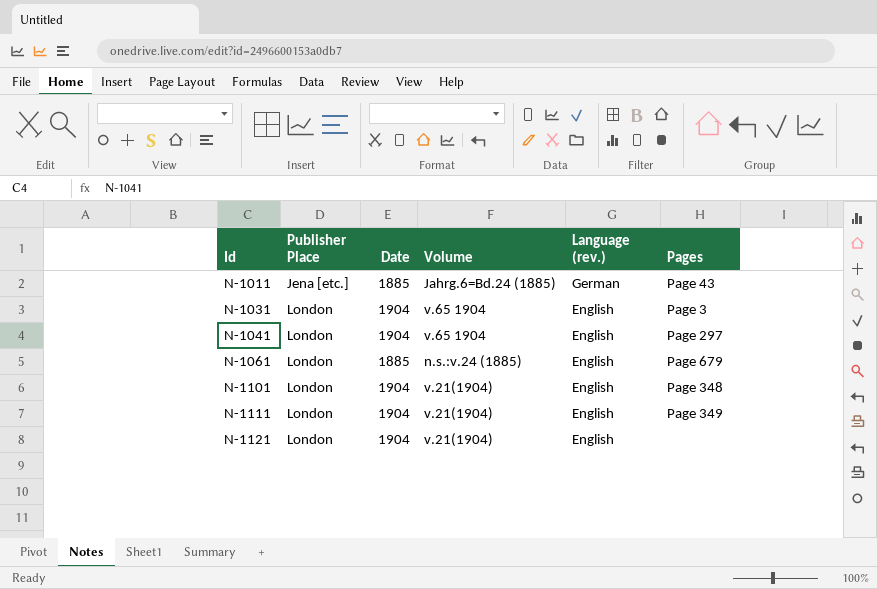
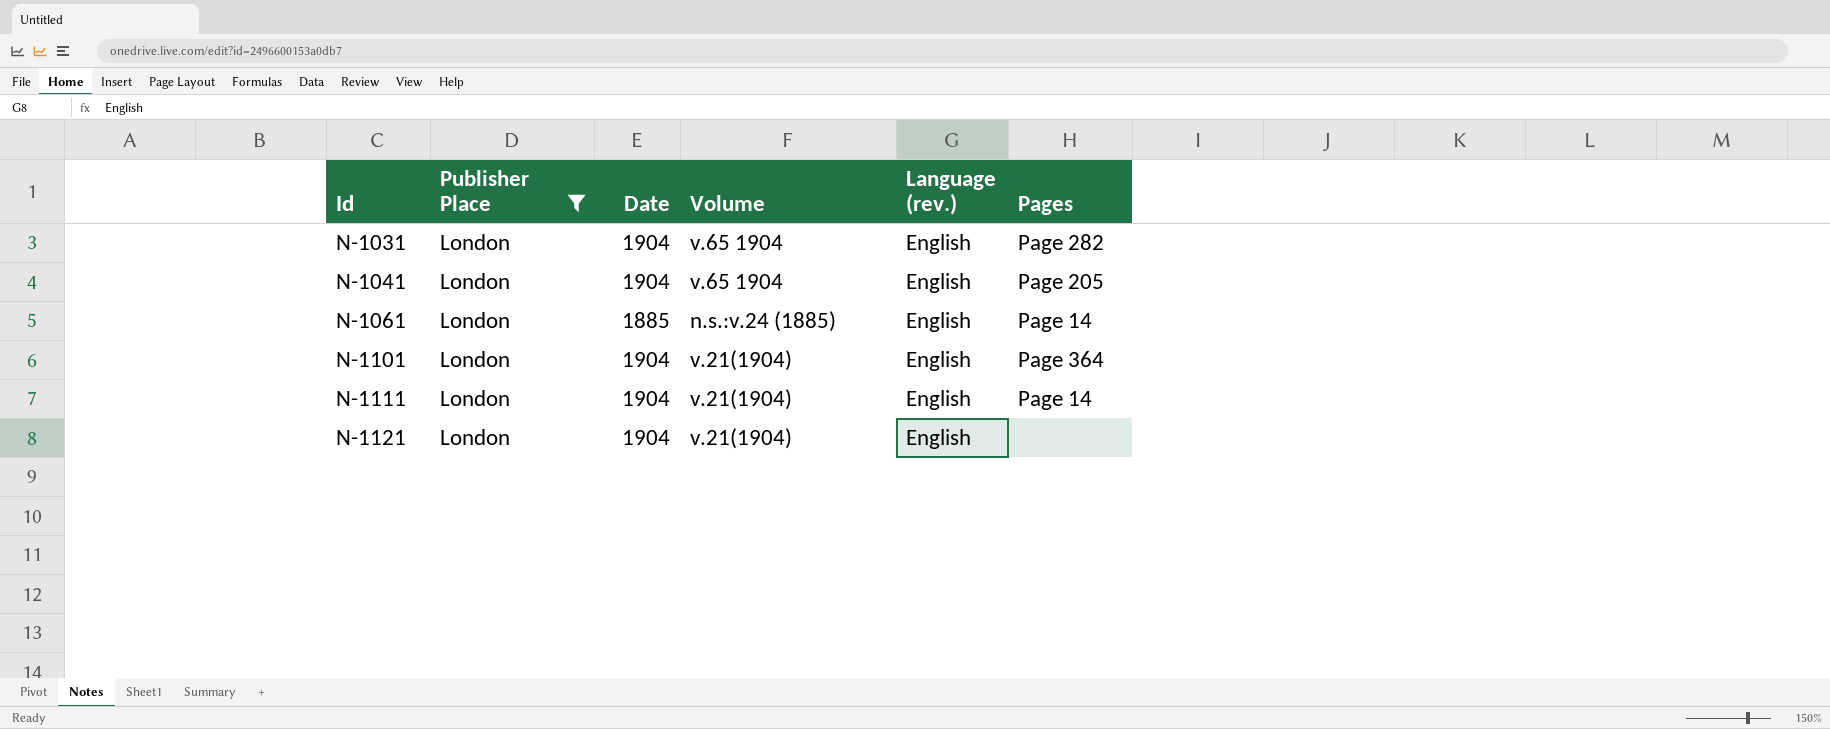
filter: none -> Publisher Place = London
N-1031 | Pages: Page 3 -> Page 282
N-1041 | Pages: Page 297 -> Page 205
N-1061 | Pages: Page 679 -> Page 14
N-1101 | Pages: Page 348 -> Page 364
N-1111 | Pages: Page 349 -> Page 14

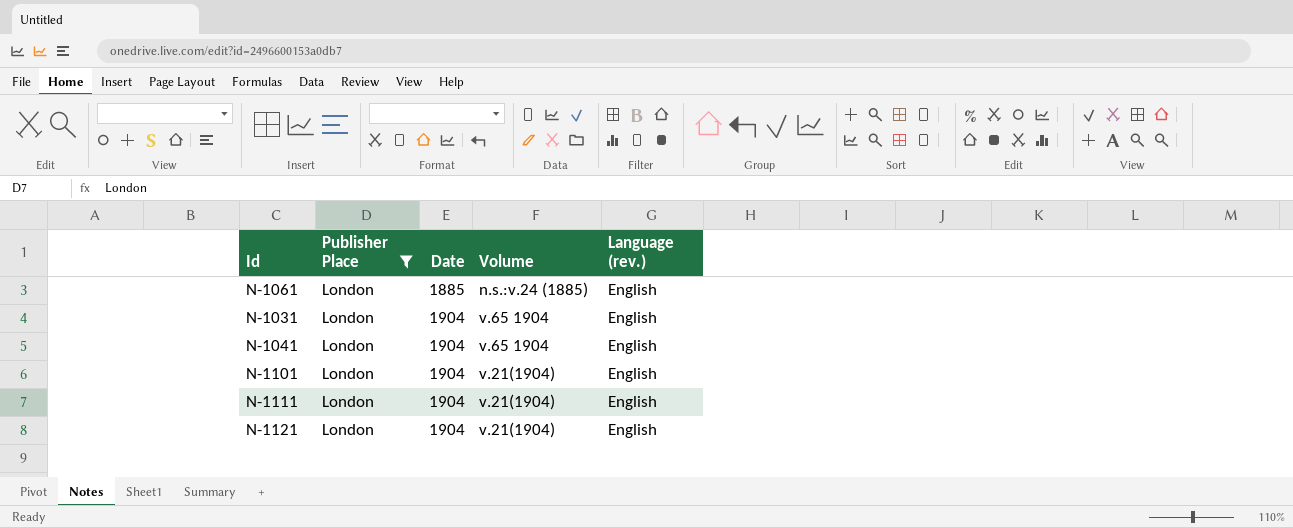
row order: Id ascending -> Date ascending
column Pages | position: 6 -> none

